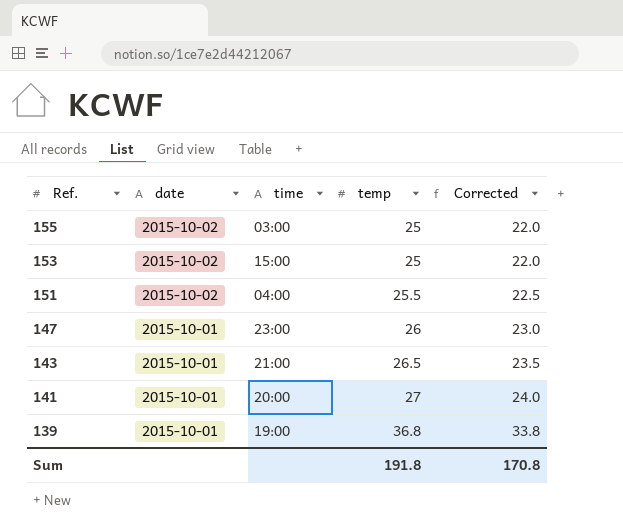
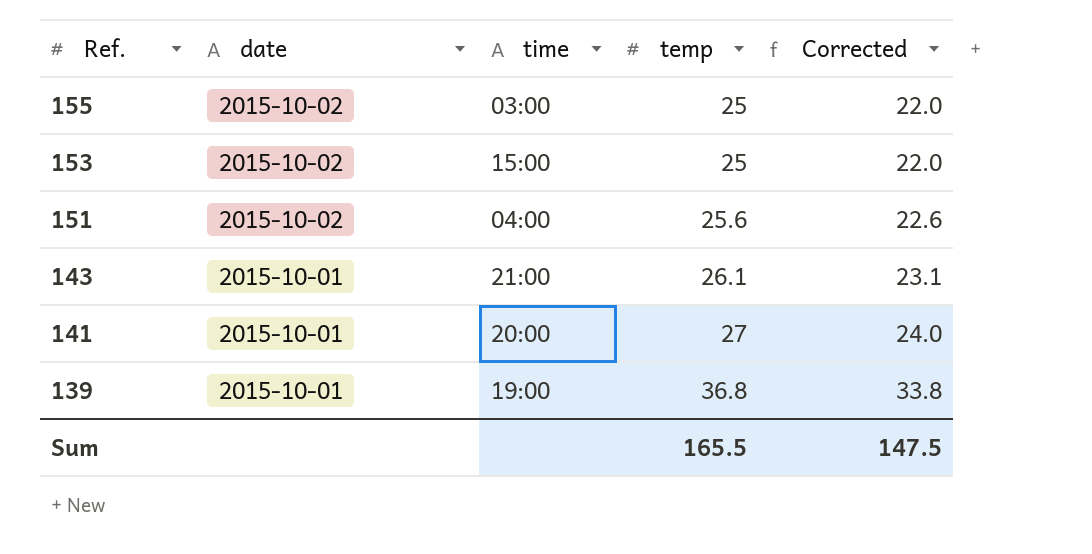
row 147: 2015-10-01 | 23:00 | 26 | 23.0 -> none
151 | temp: 25.5 -> 25.6
151 | Corrected: 22.5 -> 22.6
143 | temp: 26.5 -> 26.1
143 | Corrected: 23.5 -> 23.1
Sum | temp: 191.8 -> 165.5
Sum | Corrected: 170.8 -> 147.5

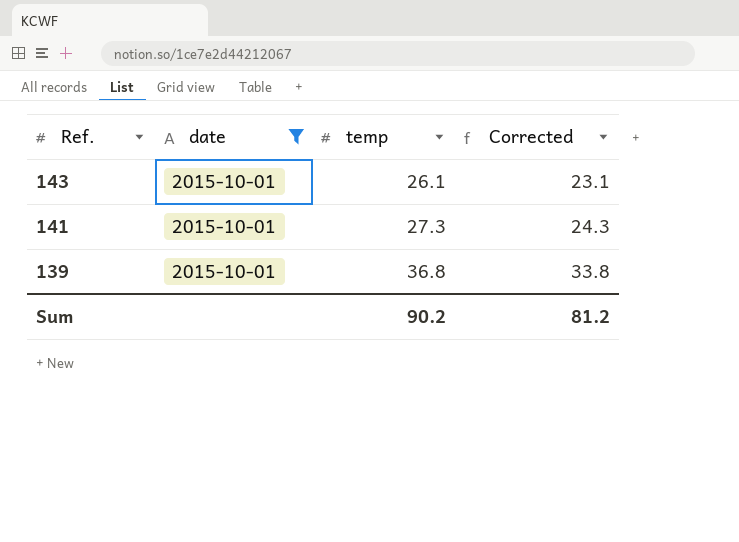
filter: none -> date = 2015-10-01
column time | position: 3 -> none
141 | temp: 27 -> 27.3
141 | Corrected: 24.0 -> 24.3
Sum | temp: 165.5 -> 90.2
Sum | Corrected: 147.5 -> 81.2

